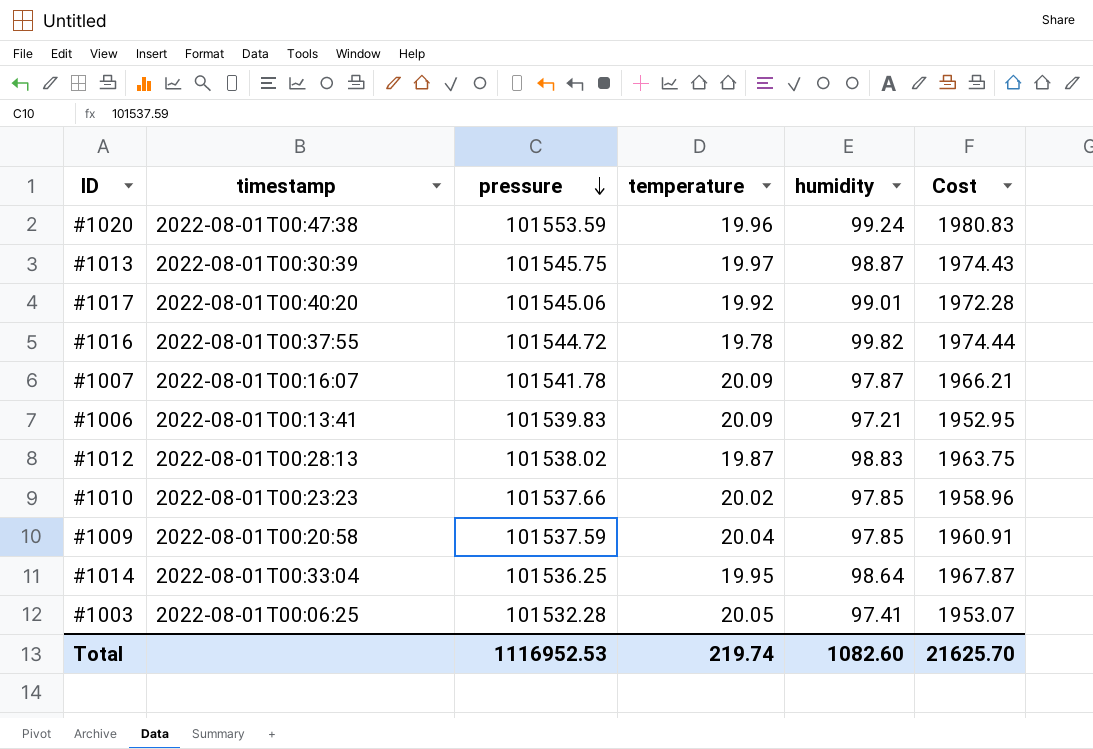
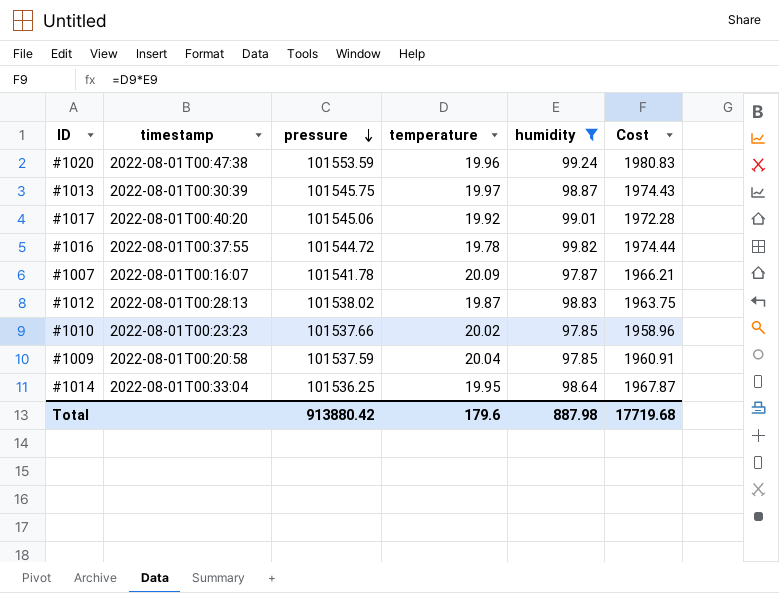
filter: none -> humidity >= 97.85
Total | pressure: 1116952.53 -> 913880.42
Total | temperature: 219.74 -> 179.6
Total | humidity: 1082.60 -> 887.98
Total | Cost: 21625.70 -> 17719.68

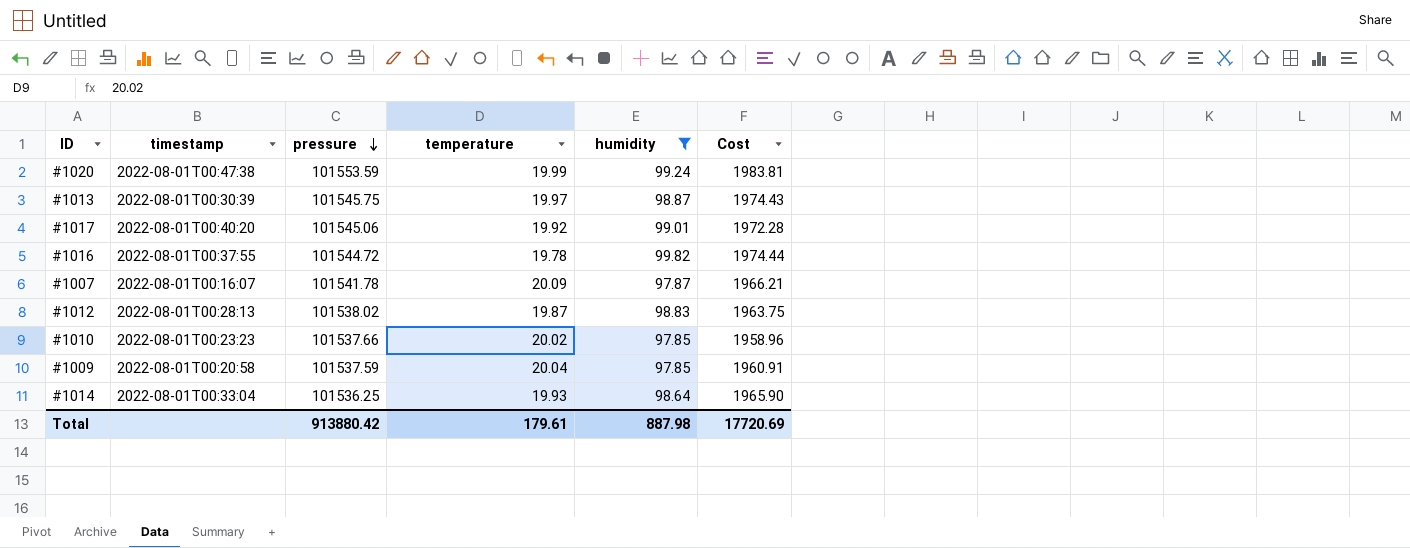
#1020 | temperature: 19.96 -> 19.99
#1020 | Cost: 1980.83 -> 1983.81
#1014 | temperature: 19.95 -> 19.93
#1014 | Cost: 1967.87 -> 1965.90
Total | temperature: 179.6 -> 179.61
Total | Cost: 17719.68 -> 17720.69

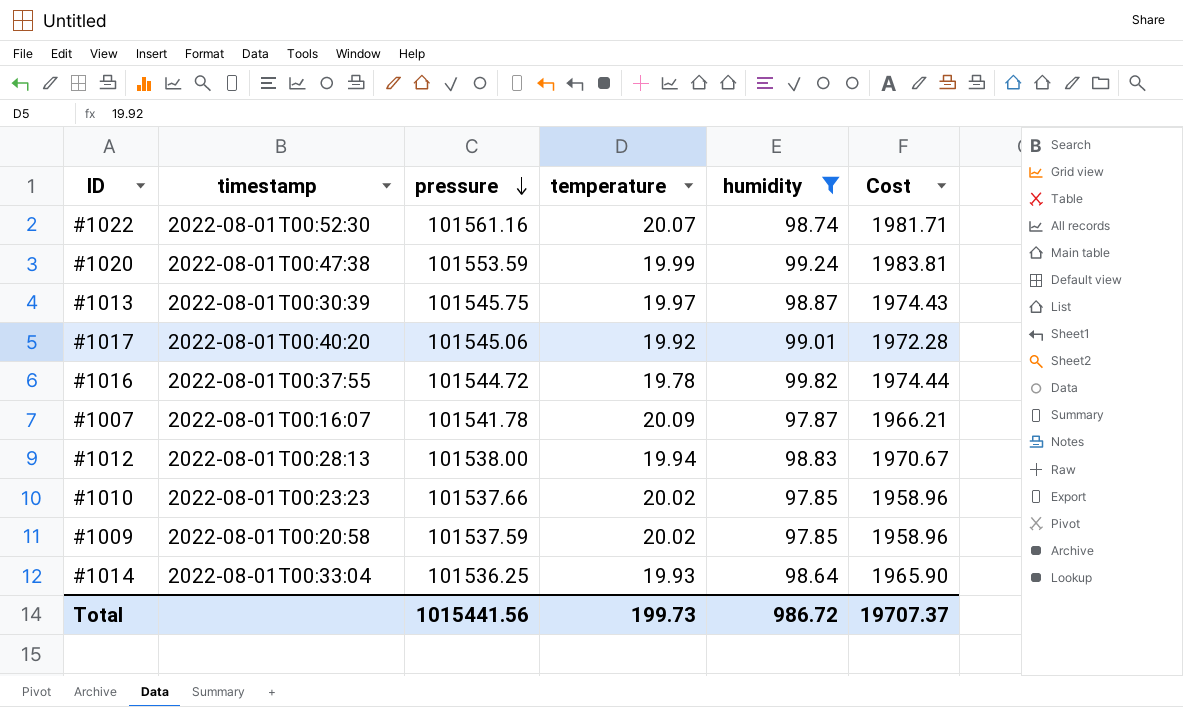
row #1022: none -> 2022-08-01T00:52:30 | 101561.16 | 20.07 | 98.74 | 1981.71
#1012 | pressure: 101538.02 -> 101538.00
#1012 | temperature: 19.87 -> 19.94
#1012 | Cost: 1963.75 -> 1970.67
#1009 | temperature: 20.04 -> 20.02
#1009 | Cost: 1960.91 -> 1958.96
Total | pressure: 913880.42 -> 1015441.56
Total | temperature: 179.61 -> 199.73
Total | humidity: 887.98 -> 986.72
Total | Cost: 17720.69 -> 19707.37

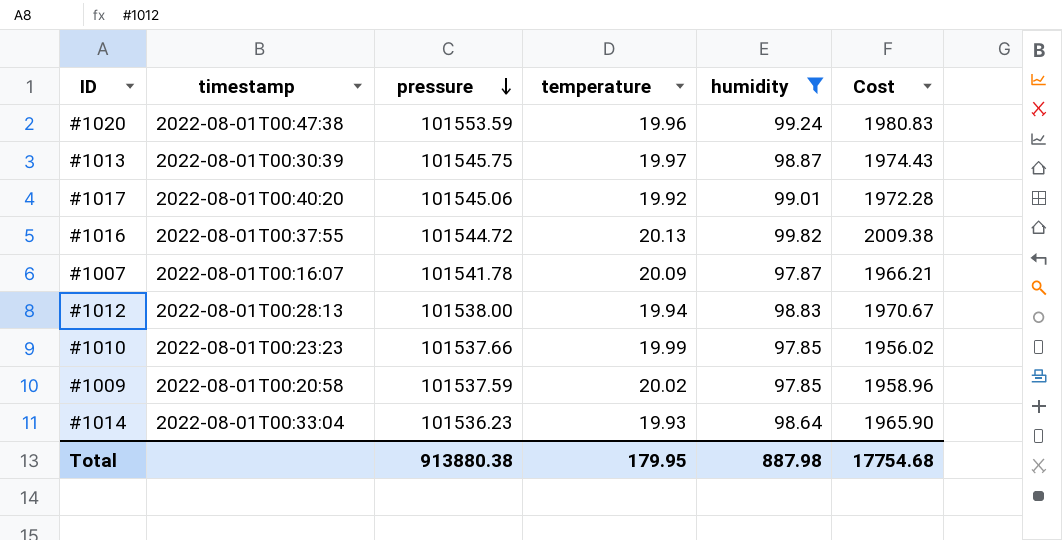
row #1022: 2022-08-01T00:52:30 | 101561.16 | 20.07 | 98.74 | 1981.71 -> none
#1020 | temperature: 19.99 -> 19.96
#1020 | Cost: 1983.81 -> 1980.83
#1016 | temperature: 19.78 -> 20.13
#1016 | Cost: 1974.44 -> 2009.38
#1010 | temperature: 20.02 -> 19.99
#1010 | Cost: 1958.96 -> 1956.02
#1014 | pressure: 101536.25 -> 101536.23
Total | pressure: 1015441.56 -> 913880.38
Total | temperature: 199.73 -> 179.95
Total | humidity: 986.72 -> 887.98
Total | Cost: 19707.37 -> 17754.68

